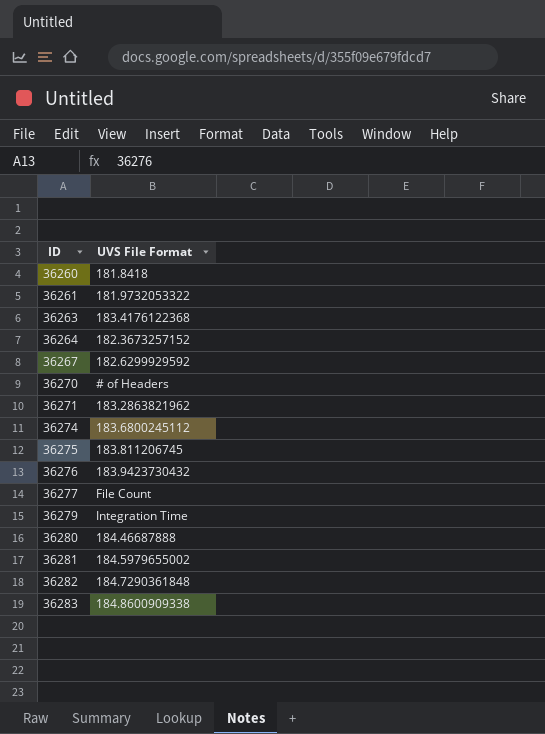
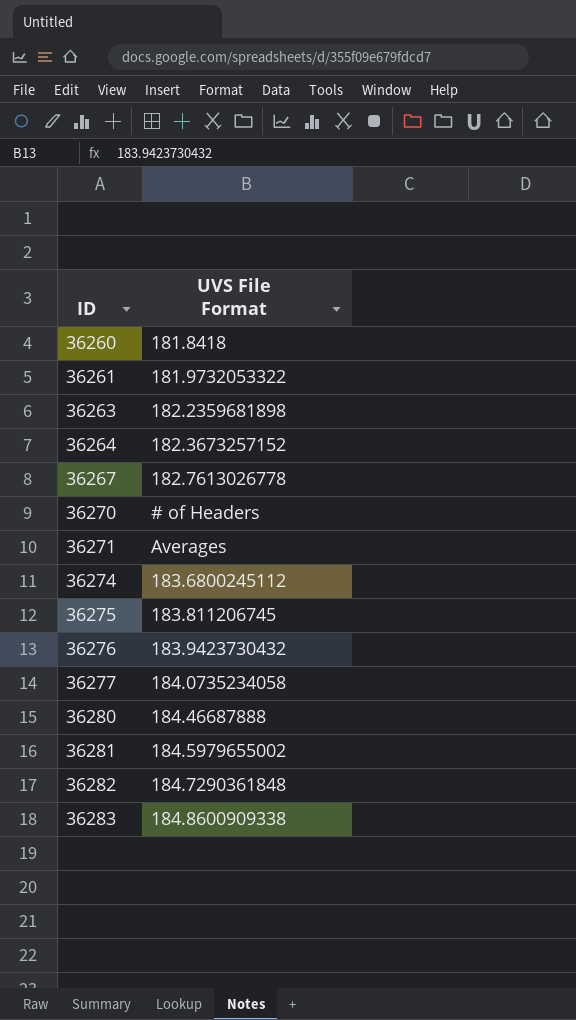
row 36279: Integration Time -> none
36263 | UVS File Format: 183.4176122368 -> 182.2359681898
36267 | UVS File Format: 182.6299929592 -> 182.7613026778
36271 | UVS File Format: 183.2863821962 -> Averages
36277 | UVS File Format: File Count -> 184.0735234058

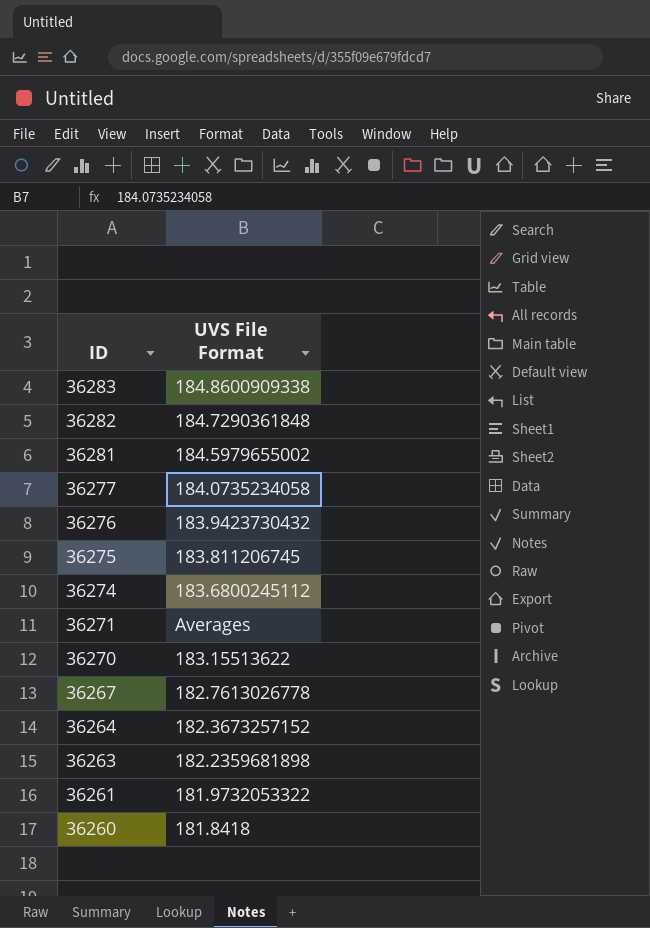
row order: ID ascending -> ID descending
row 36280: 184.46687888 -> none
36270 | UVS File Format: # of Headers -> 183.15513622

